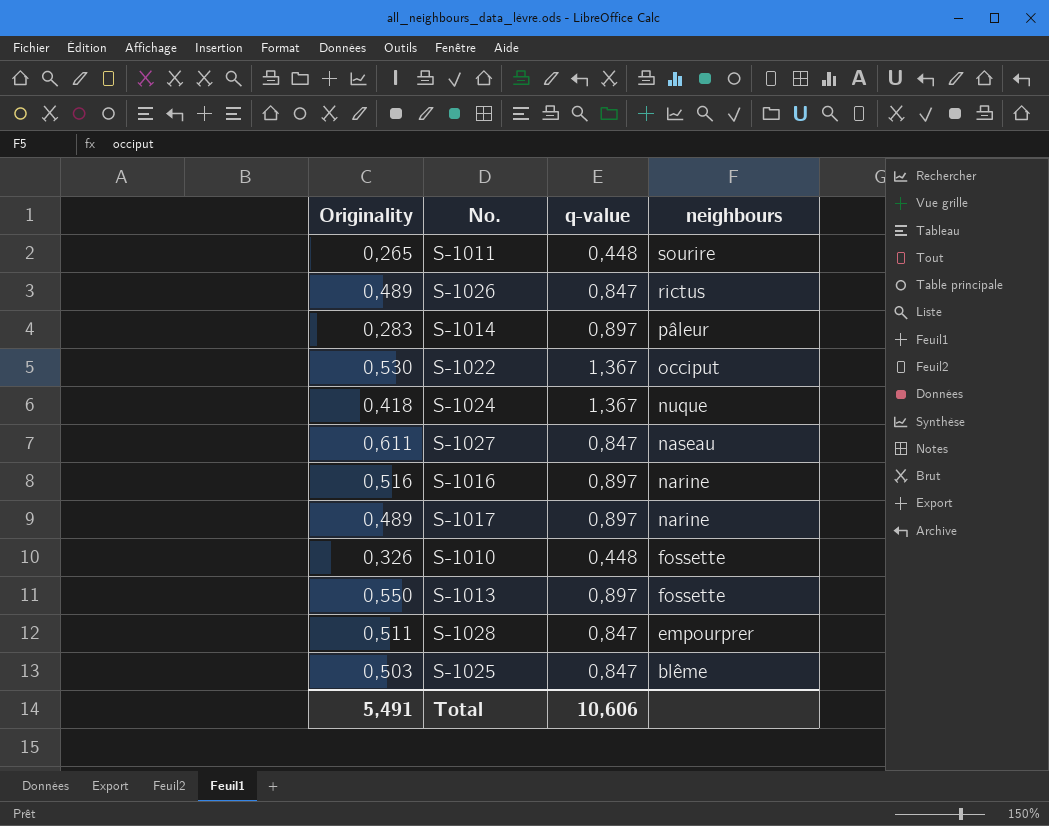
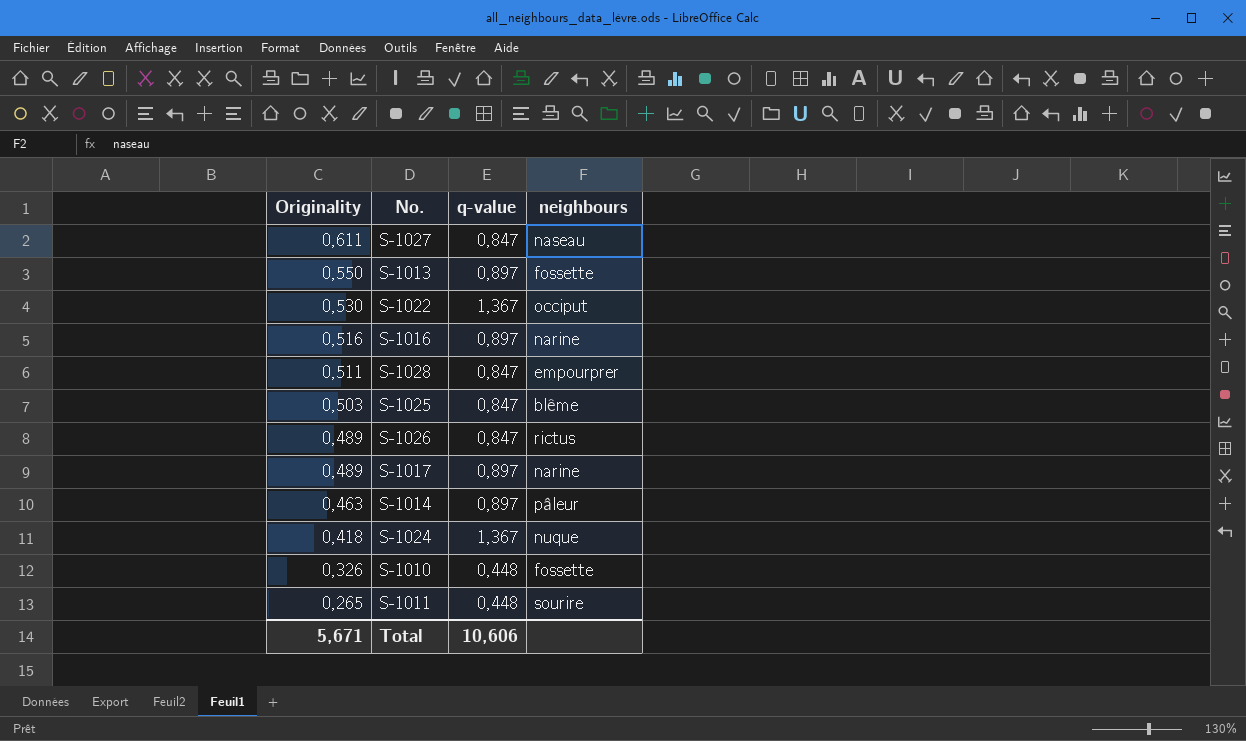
row order: neighbours descending -> Originality descending
S-1014 | Originality: 0,283 -> 0,463
Total | Originality: 5,491 -> 5,671

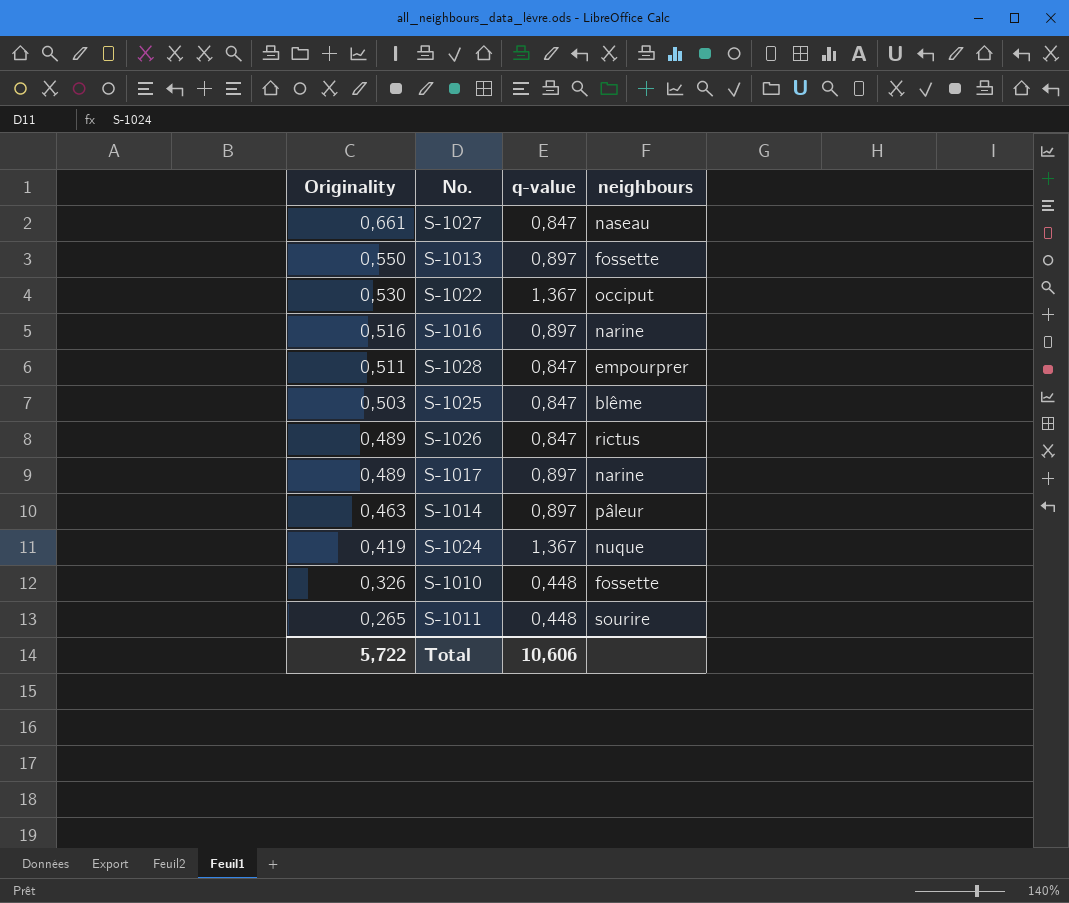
S-1027 | Originality: 0,611 -> 0,661
S-1024 | Originality: 0,418 -> 0,419
Total | Originality: 5,671 -> 5,722

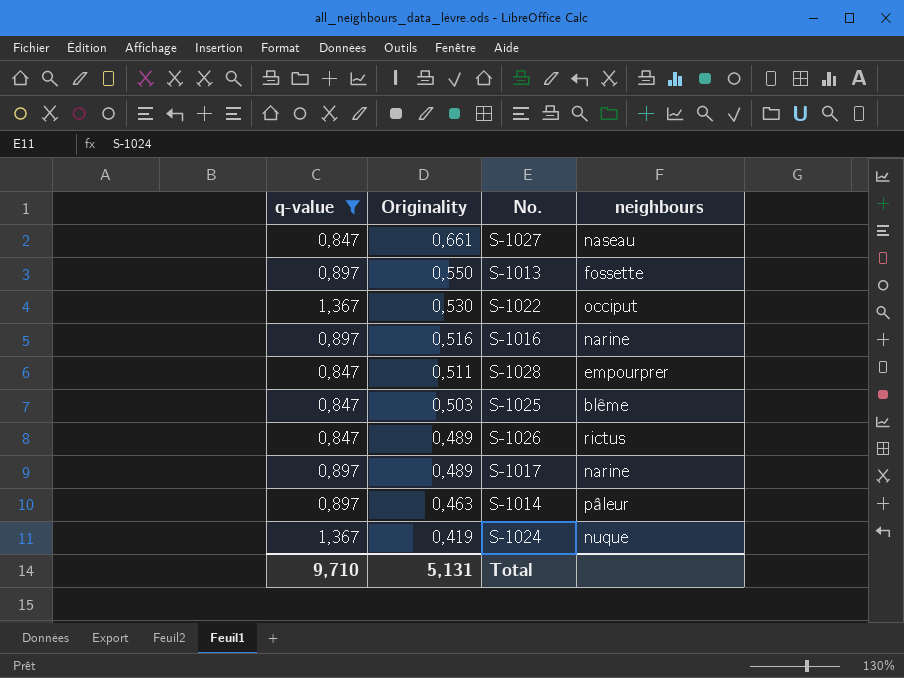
filter: none -> q-value != 0,448
column q-value | position: 3 -> 1
Total | q-value: 10,606 -> 9,710
Total | Originality: 5,722 -> 5,131

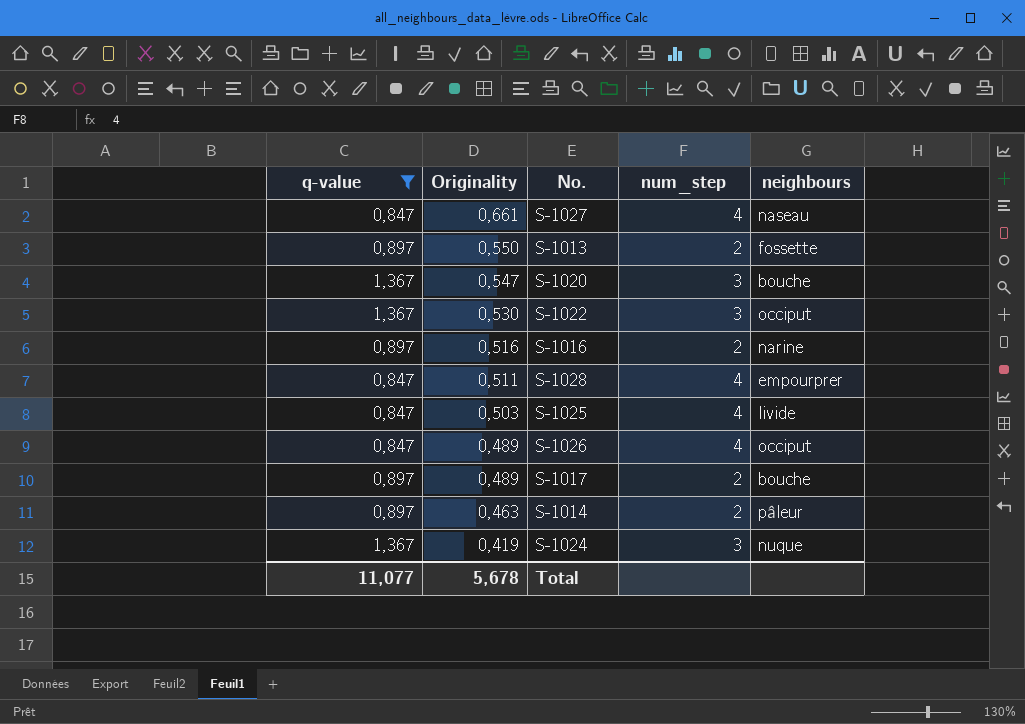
column num_step | position: none -> 4
row S-1020: none -> 1,367 | 0,547 | 3 | bouche
S-1025 | neighbours: blême -> livide
S-1026 | neighbours: rictus -> occiput
S-1017 | neighbours: narine -> bouche
Total | q-value: 9,710 -> 11,077
Total | Originality: 5,131 -> 5,678

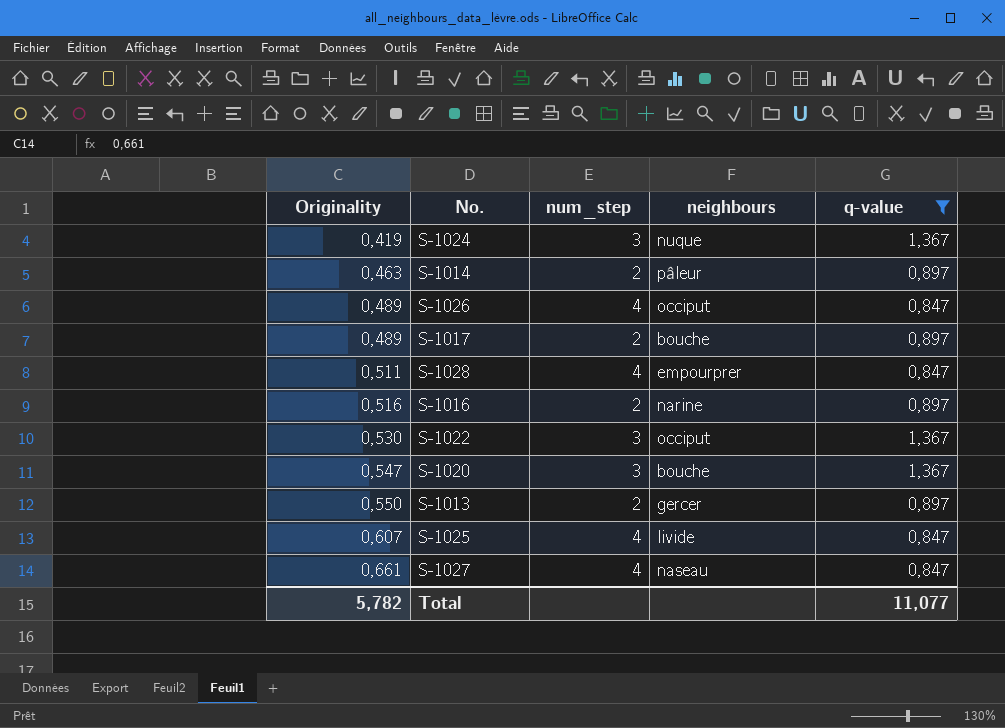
row order: Originality descending -> Originality ascending
column q-value | position: 1 -> 5
S-1013 | neighbours: fossette -> gercer
S-1025 | Originality: 0,503 -> 0,607
Total | Originality: 5,678 -> 5,782

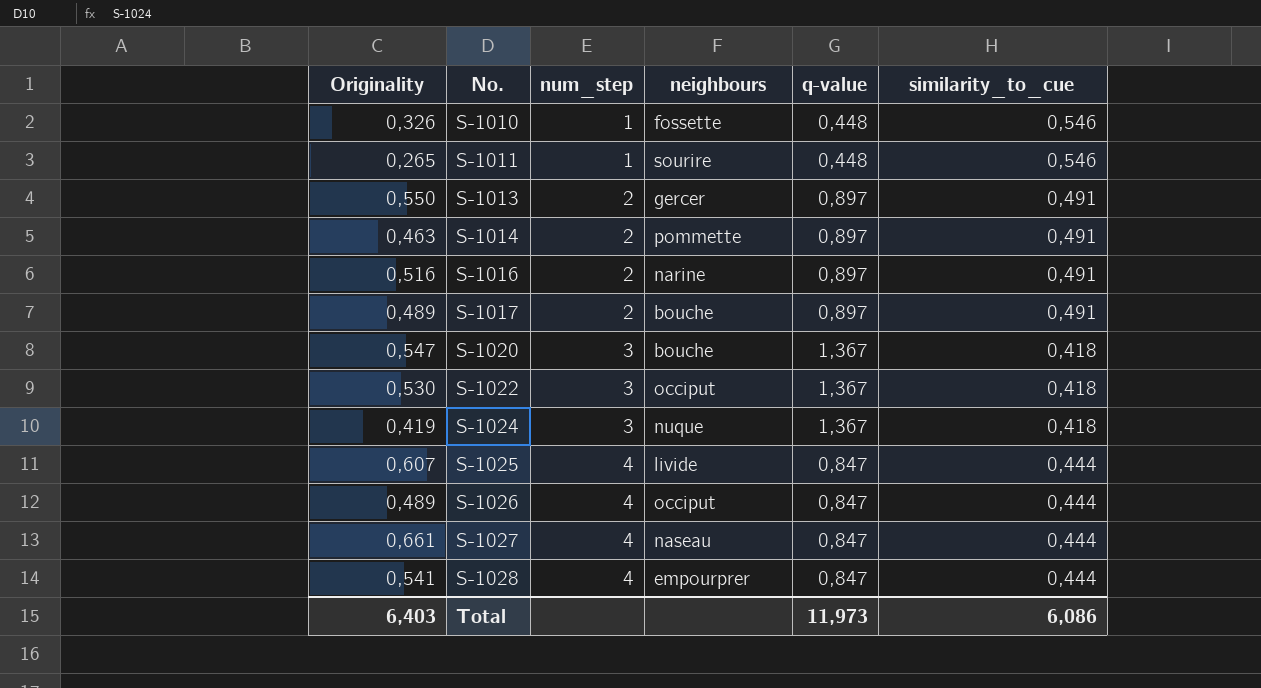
filter: q-value != 0,448 -> none
row order: Originality ascending -> No. ascending
column similarity_to_cue | position: none -> 6
S-1014 | neighbours: pâleur -> pommette
S-1028 | Originality: 0,511 -> 0,541
Total | Originality: 5,782 -> 6,403
Total | q-value: 11,077 -> 11,973

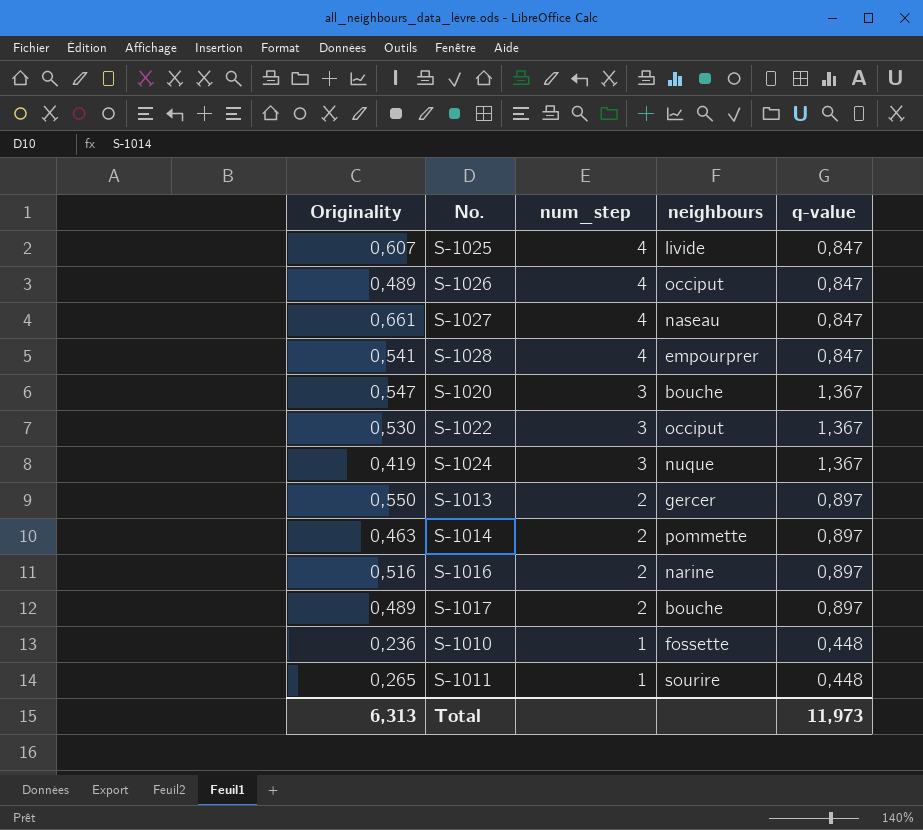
row order: No. ascending -> num_step descending
column similarity_to_cue | position: 6 -> none
S-1010 | Originality: 0,326 -> 0,236
Total | Originality: 6,403 -> 6,313

